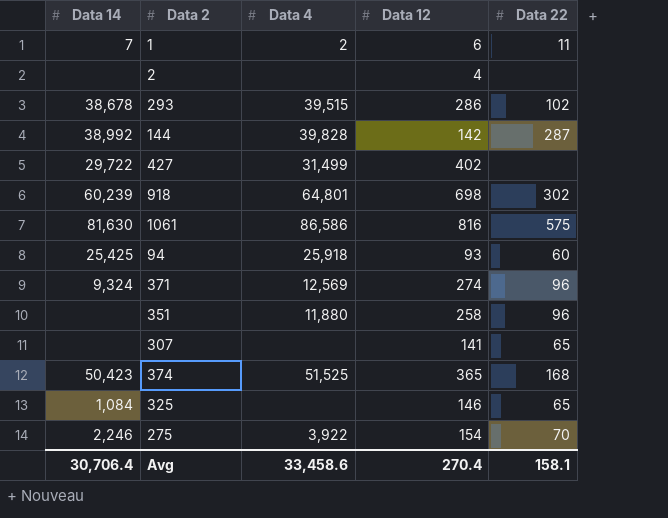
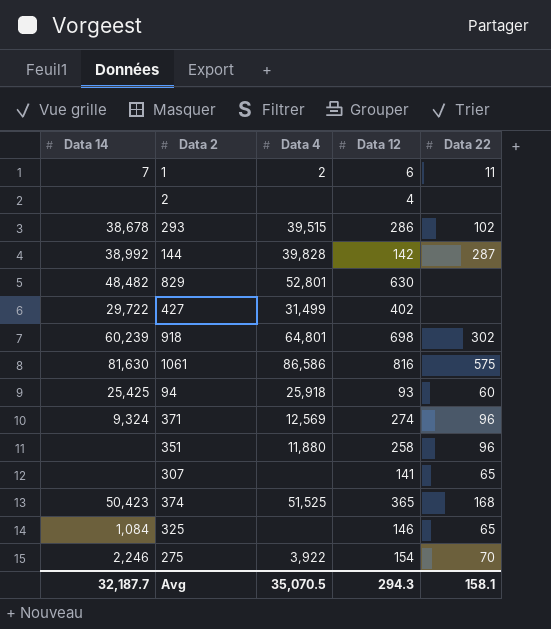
row 829: none -> 48,482 | 52,801 | 630 | none
Avg | Data 14: 30,706.4 -> 32,187.7
Avg | Data 4: 33,458.6 -> 35,070.5
Avg | Data 12: 270.4 -> 294.3

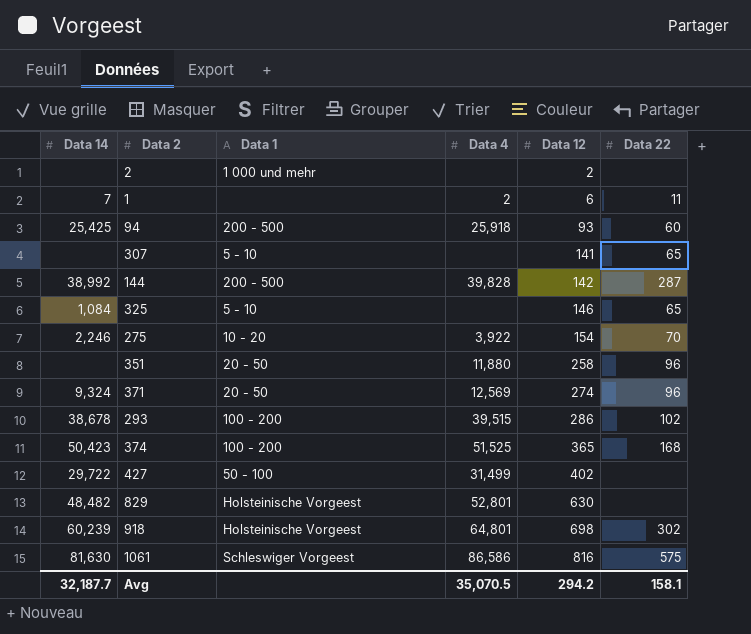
row order: none -> Data 12 ascending
column Data 1 | position: none -> 3
2 | Data 12: 4 -> 2
Avg | Data 12: 294.3 -> 294.2

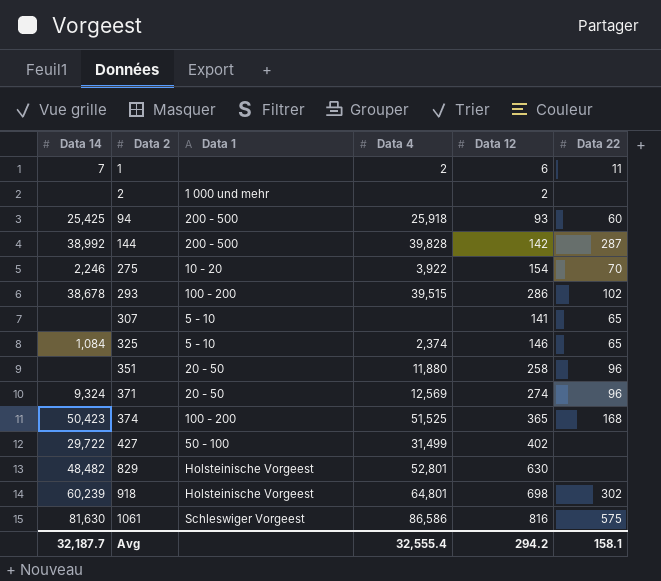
row order: Data 12 ascending -> Data 2 ascending
325 | Data 4: none -> 2,374
Avg | Data 4: 35,070.5 -> 32,555.4

